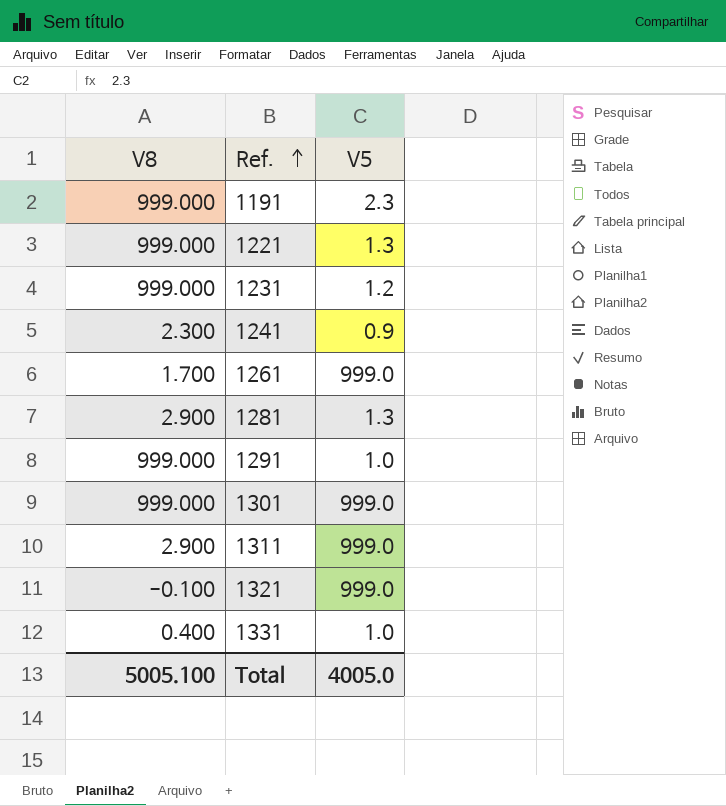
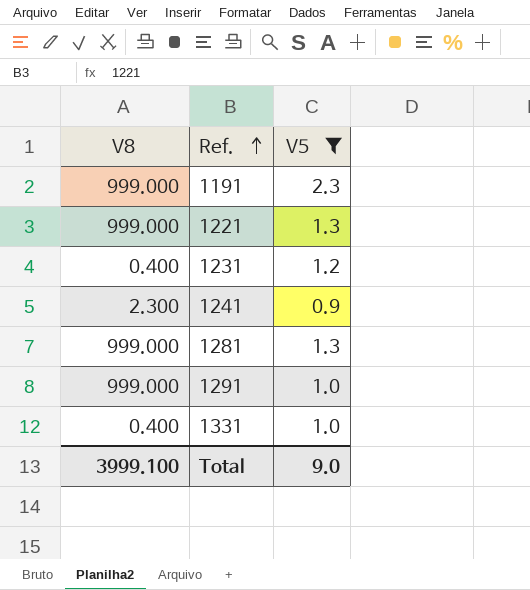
filter: none -> V5 != 999.0
1231 | V8: 999.000 -> 0.400
1281 | V8: 2.900 -> 999.000
Total | V8: 5005.100 -> 3999.100
Total | V5: 4005.0 -> 9.0

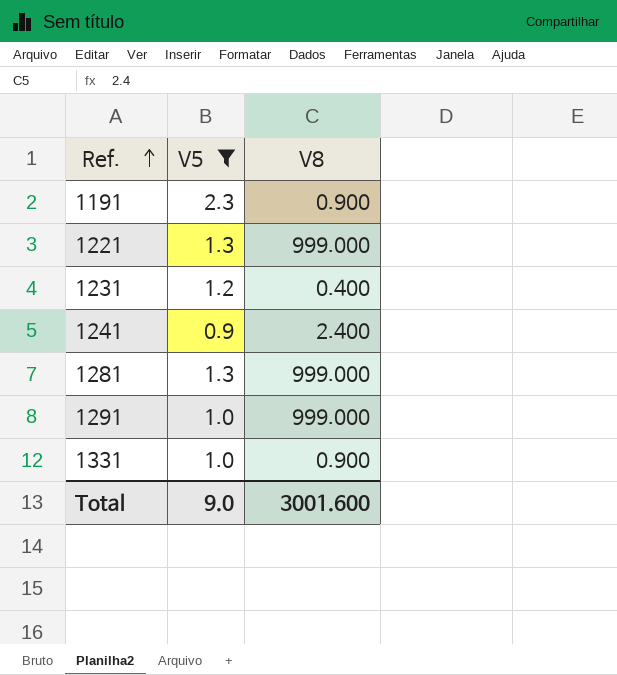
column V8 | position: 1 -> 3
1191 | V8: 999.000 -> 0.900
1241 | V8: 2.300 -> 2.400
1331 | V8: 0.400 -> 0.900
Total | V8: 3999.100 -> 3001.600

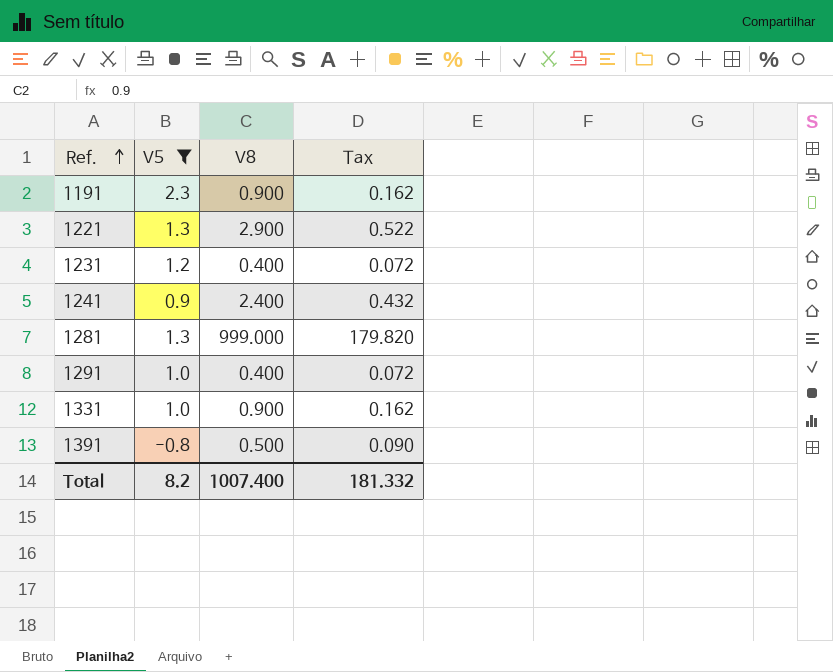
column Tax | formula: none -> [V8] * 0.18
1221 | V8: 999.000 -> 2.900
1291 | V8: 999.000 -> 0.400
row 1391: none -> -0.8 | 0.500 | 0.090
Total | V5: 9.0 -> 8.2
Total | V8: 3001.600 -> 1007.400

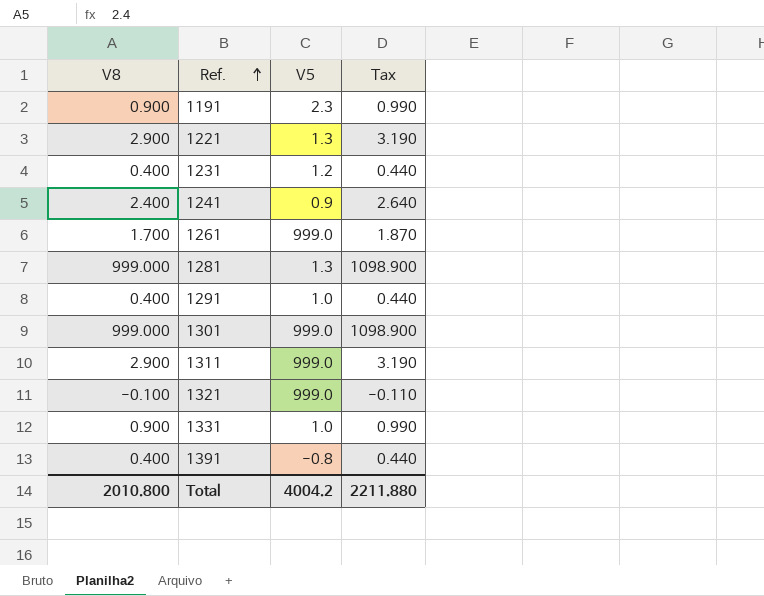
filter: V5 != 999.0 -> none
column V8 | position: 3 -> 1
column Tax | formula: [V8] * 0.18 -> [V8] * 1.1
1391 | V8: 0.500 -> 0.400
Total | V8: 1007.400 -> 2010.800
Total | V5: 8.2 -> 4004.2
Total | Tax: 181.332 -> 2211.880

